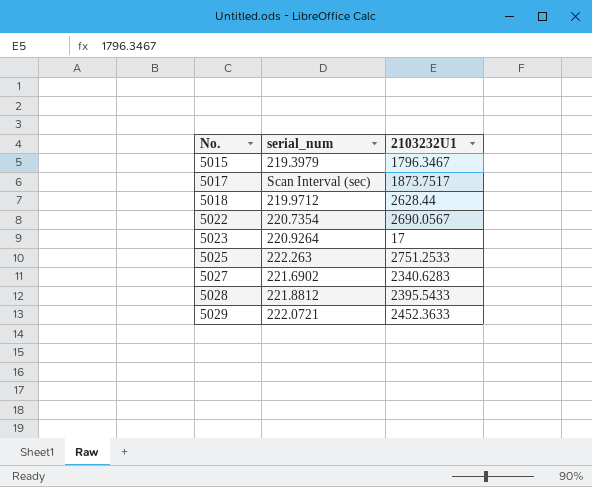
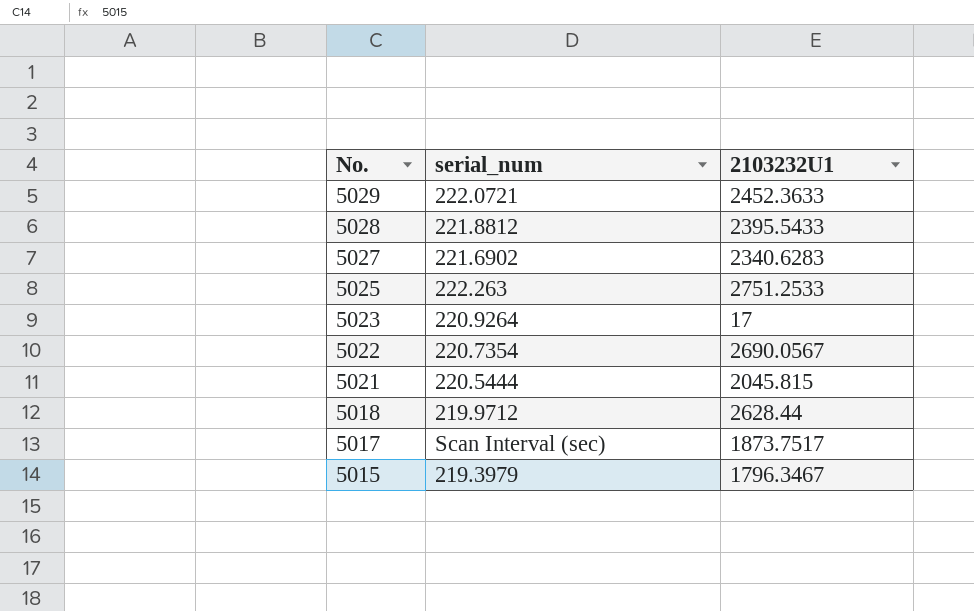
row order: No. ascending -> No. descending
row 5021: none -> 220.5444 | 2045.815

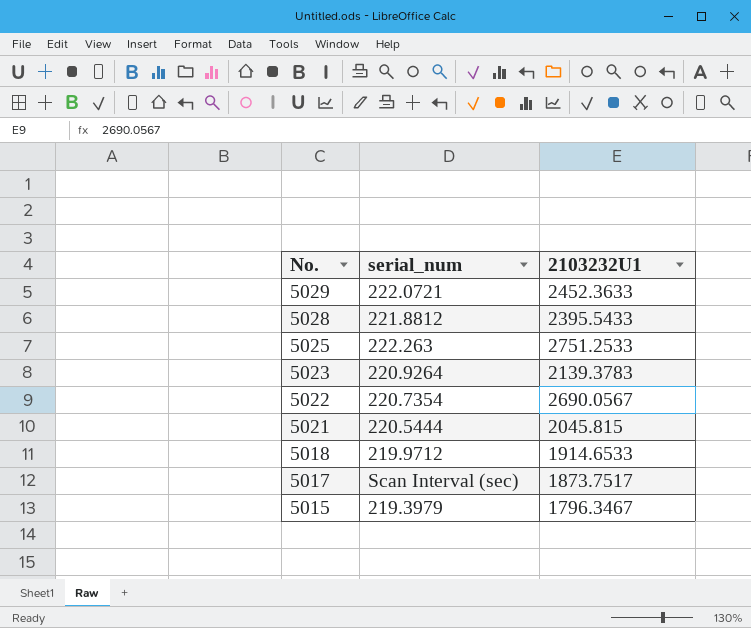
row 5027: 221.6902 | 2340.6283 -> none
5023 | 2103232U1: 17 -> 2139.3783
5018 | 2103232U1: 2628.44 -> 1914.6533

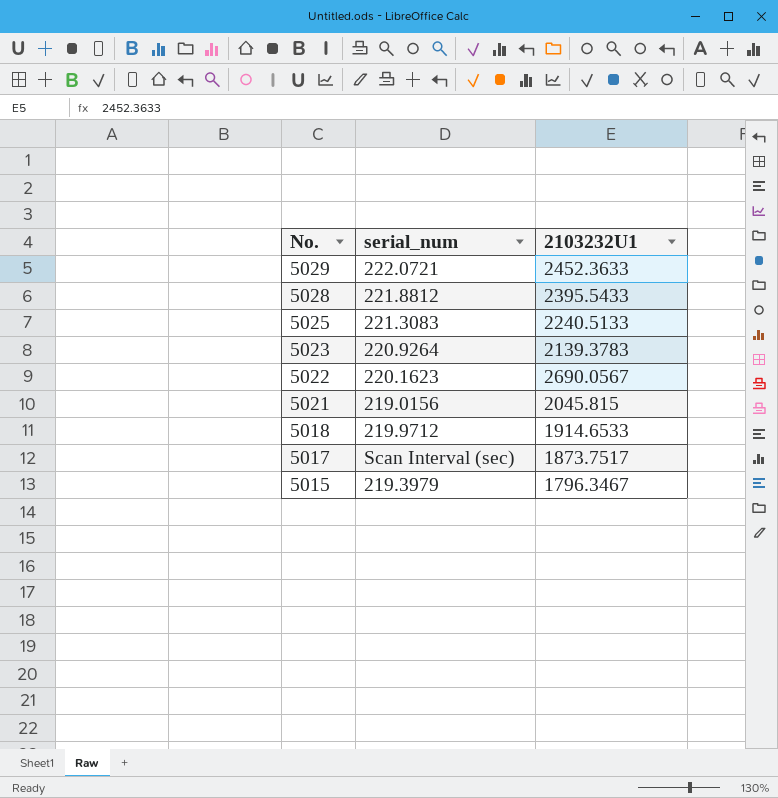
5025 | serial_num: 222.263 -> 221.3083
5025 | 2103232U1: 2751.2533 -> 2240.5133
5022 | serial_num: 220.7354 -> 220.1623
5021 | serial_num: 220.5444 -> 219.0156

